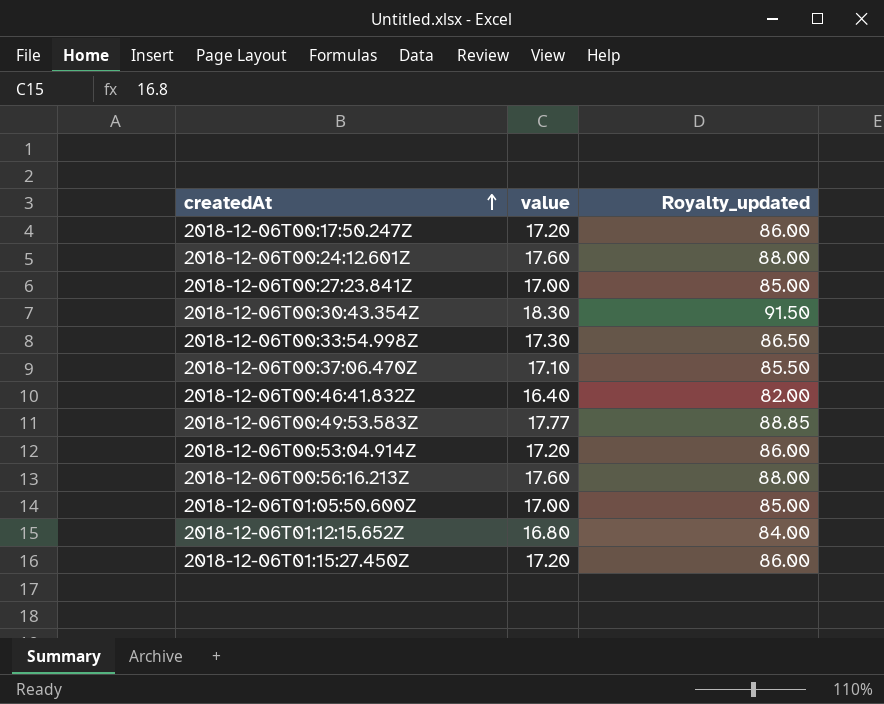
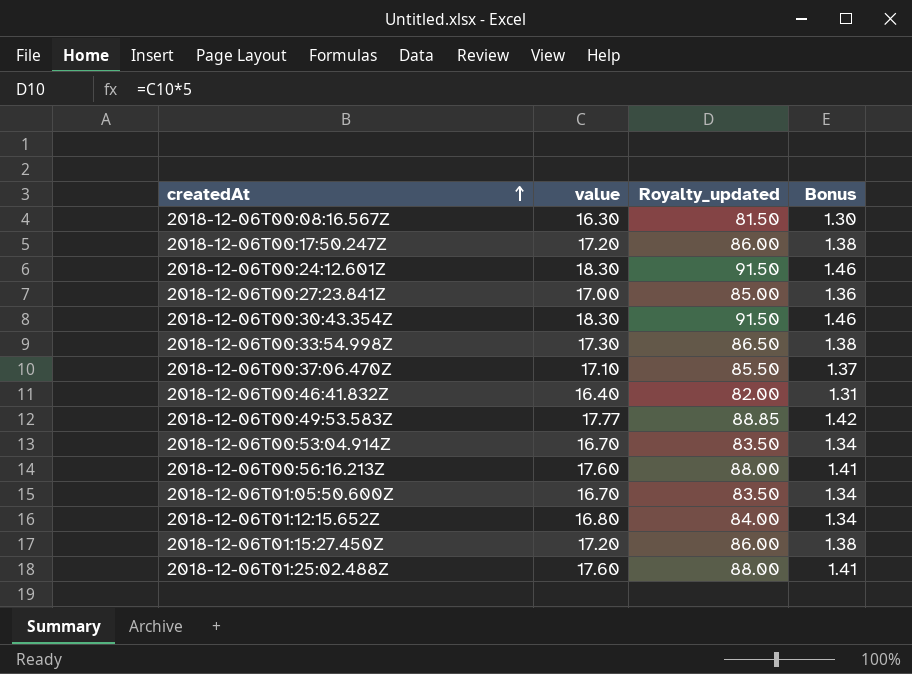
column Bonus | formula: none -> [value] * 0.08
row 2018-12-06T00:08:16.567Z: none -> 16.30 | 81.50 | 1.30
2018-12-06T00:24:12.601Z | value: 17.60 -> 18.30
2018-12-06T00:24:12.601Z | Royalty_updated: 88.00 -> 91.50
2018-12-06T00:53:04.914Z | value: 17.20 -> 16.70
2018-12-06T00:53:04.914Z | Royalty_updated: 86.00 -> 83.50
2018-12-06T01:05:50.600Z | value: 17.00 -> 16.70
2018-12-06T01:05:50.600Z | Royalty_updated: 85.00 -> 83.50
row 2018-12-06T01:25:02.488Z: none -> 17.60 | 88.00 | 1.41

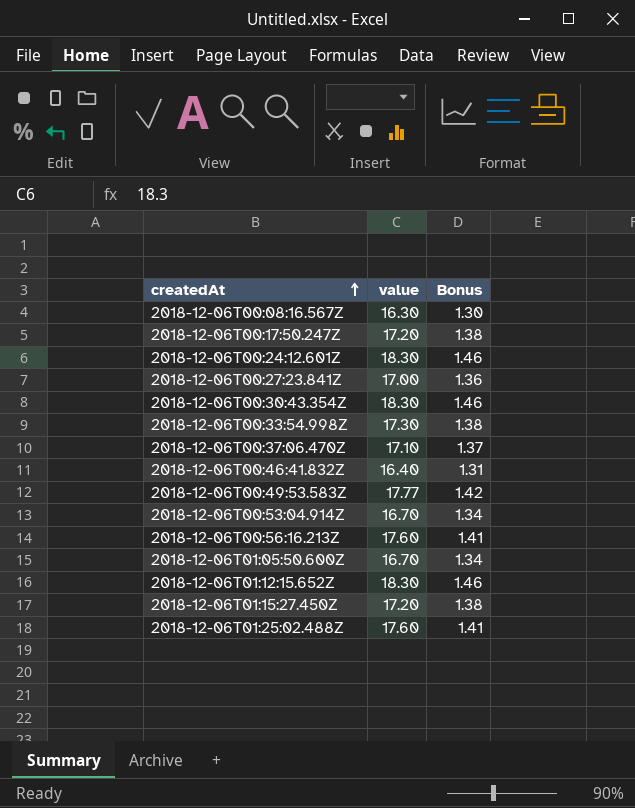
column Royalty_updated | formula: [value] * 5 -> none
2018-12-06T01:12:15.652Z | value: 16.80 -> 18.30
2018-12-06T01:12:15.652Z | Bonus: 1.34 -> 1.46

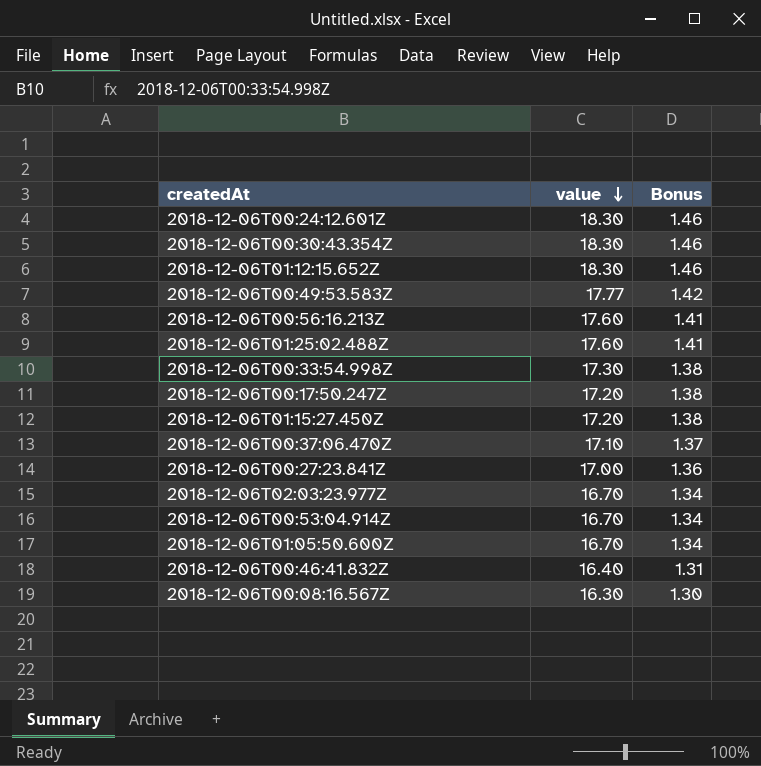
row order: createdAt ascending -> value descending
row 2018-12-06T02:03:23.977Z: none -> 16.70 | 1.34

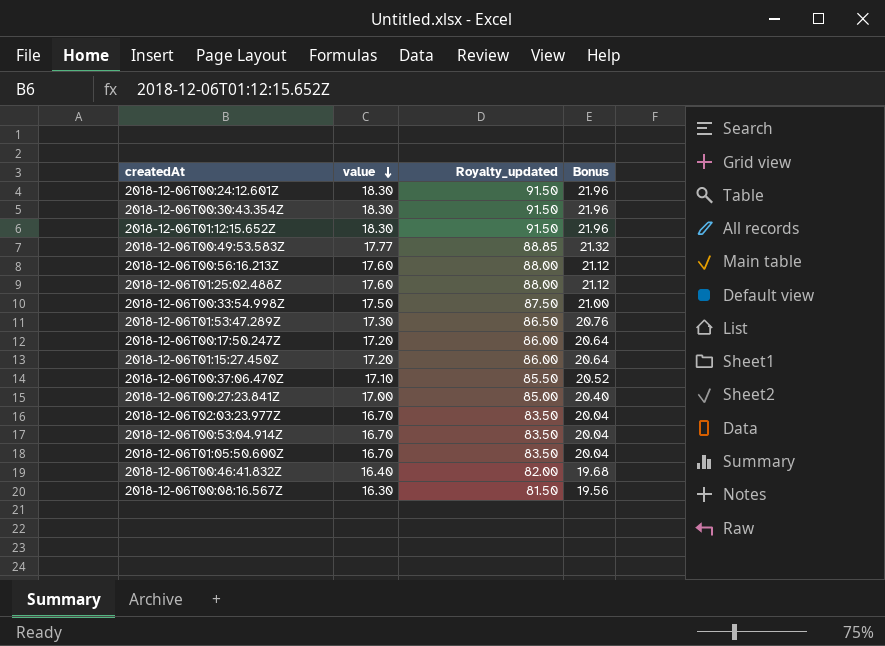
column Royalty_updated | formula: none -> [value] * 5
column Bonus | formula: [value] * 0.08 -> [value] * 1.2
2018-12-06T00:33:54.998Z | value: 17.30 -> 17.50
row 2018-12-06T01:53:47.289Z: none -> 17.30 | 86.50 | 20.76

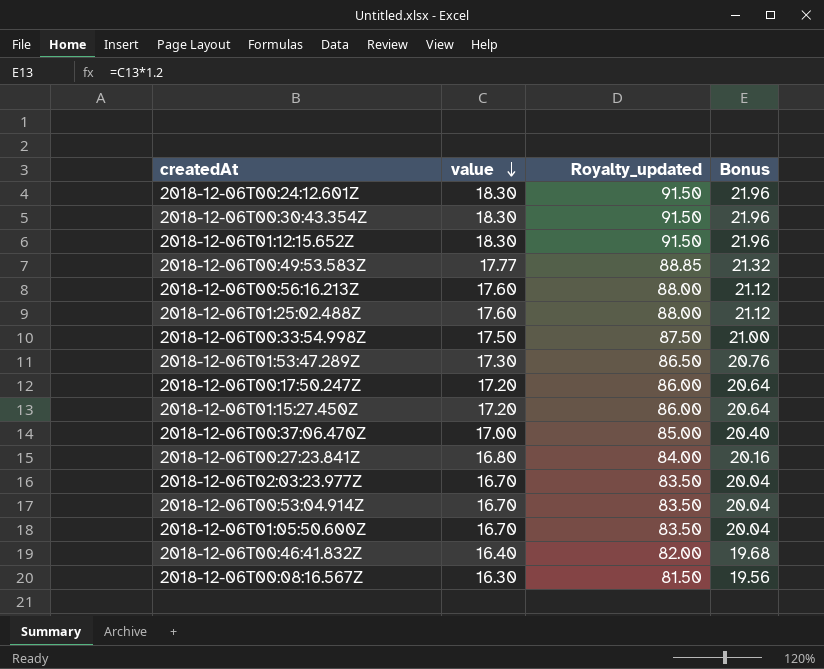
2018-12-06T00:37:06.470Z | value: 17.10 -> 17.00
2018-12-06T00:37:06.470Z | Royalty_updated: 85.50 -> 85.00
2018-12-06T00:37:06.470Z | Bonus: 20.52 -> 20.40
2018-12-06T00:27:23.841Z | value: 17.00 -> 16.80
2018-12-06T00:27:23.841Z | Royalty_updated: 85.00 -> 84.00
2018-12-06T00:27:23.841Z | Bonus: 20.40 -> 20.16

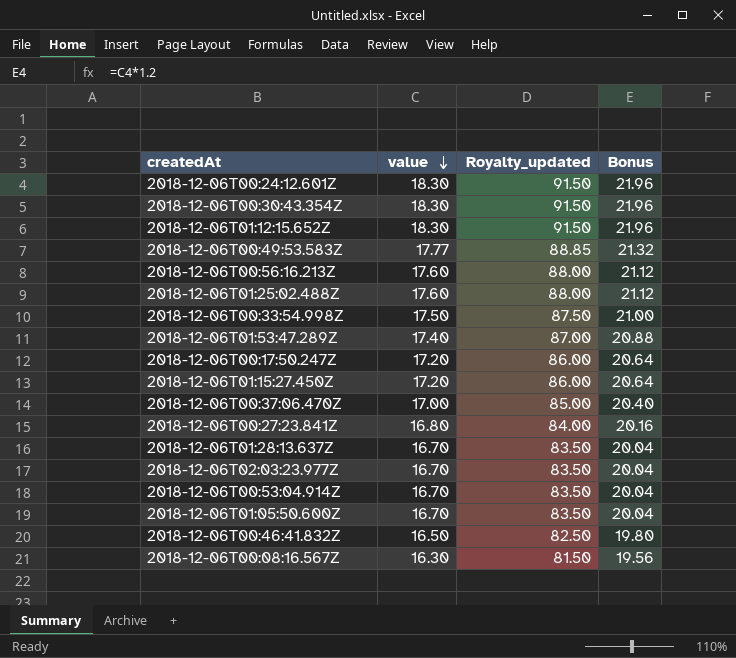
2018-12-06T01:53:47.289Z | value: 17.30 -> 17.40
2018-12-06T01:53:47.289Z | Royalty_updated: 86.50 -> 87.00
2018-12-06T01:53:47.289Z | Bonus: 20.76 -> 20.88
row 2018-12-06T01:28:13.637Z: none -> 16.70 | 83.50 | 20.04
2018-12-06T00:46:41.832Z | value: 16.40 -> 16.50
2018-12-06T00:46:41.832Z | Royalty_updated: 82.00 -> 82.50
2018-12-06T00:46:41.832Z | Bonus: 19.68 -> 19.80

